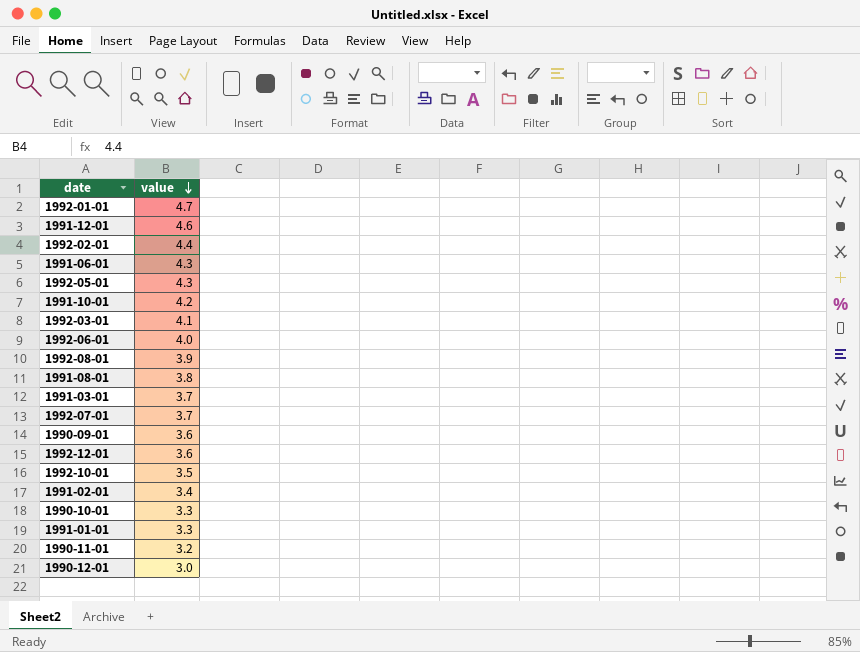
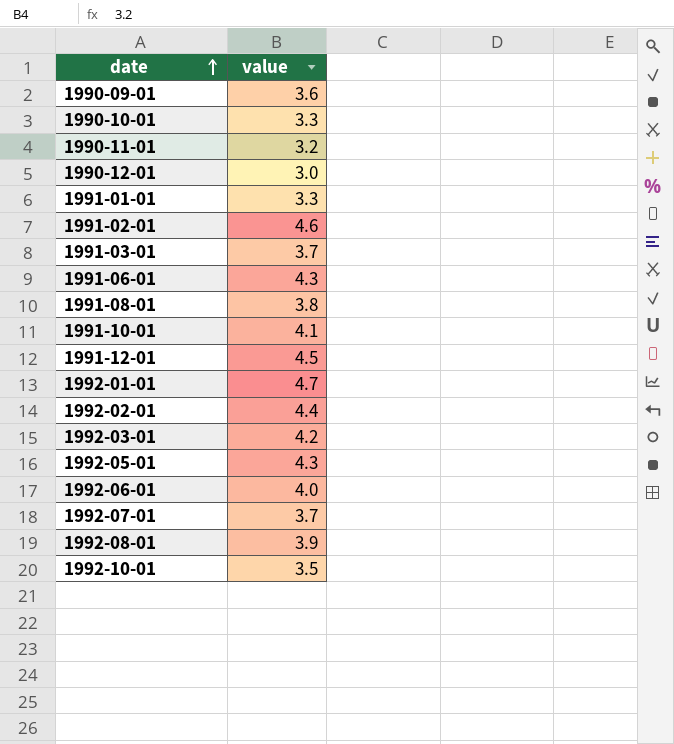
row order: value descending -> date ascending
row 1992-12-01: 3.6 -> none
1991-02-01 | value: 3.4 -> 4.6
1991-10-01 | value: 4.2 -> 4.1
1991-12-01 | value: 4.6 -> 4.5
1992-03-01 | value: 4.1 -> 4.2

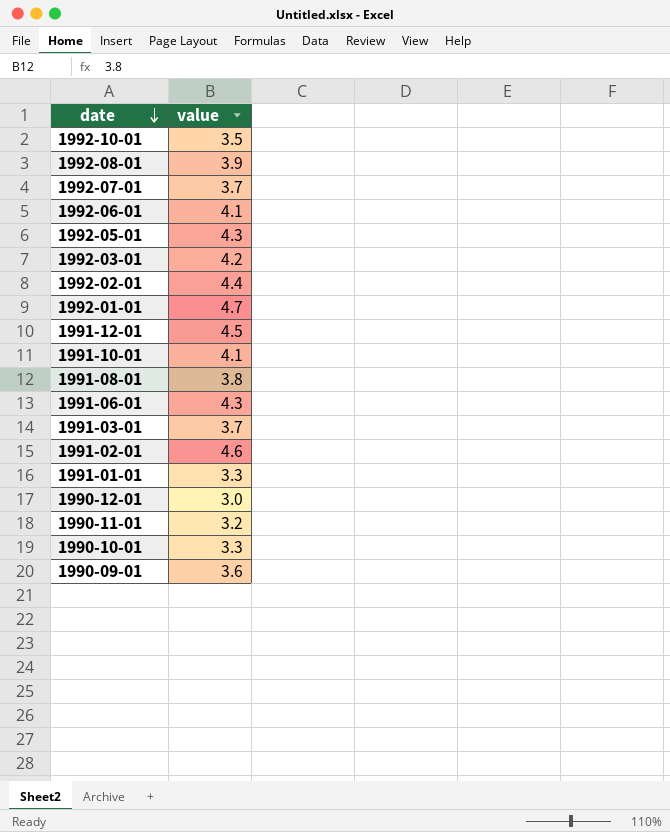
row order: date ascending -> date descending
1992-06-01 | value: 4.0 -> 4.1

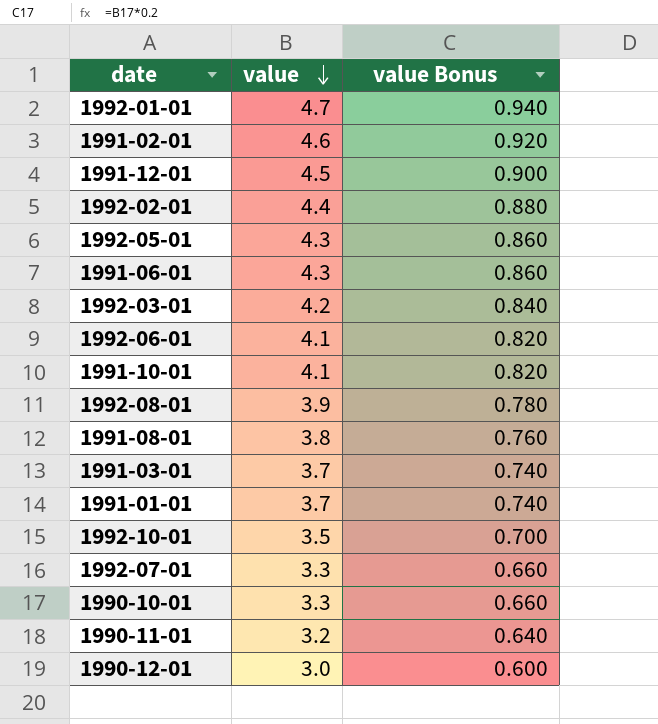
row order: date descending -> value descending
column value Bonus | formula: none -> [value] * 0.2
row 1990-09-01: 3.6 -> none
1991-01-01 | value: 3.3 -> 3.7
1992-07-01 | value: 3.7 -> 3.3

